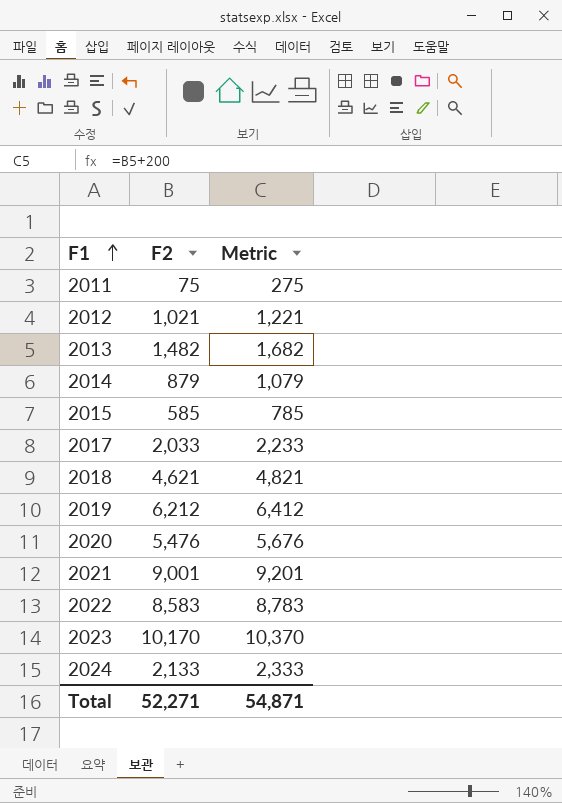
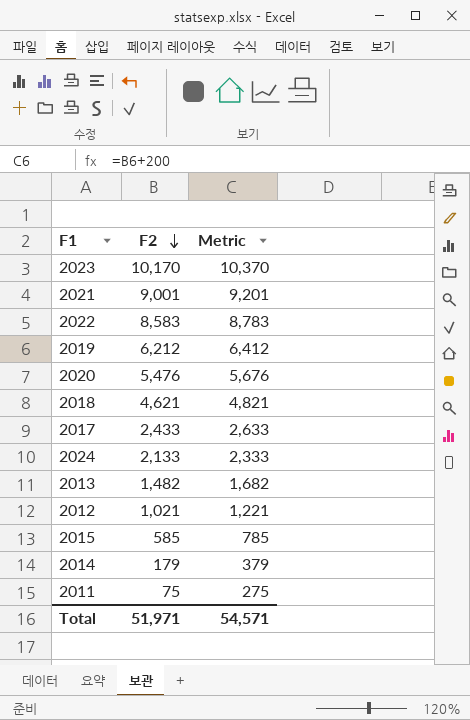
row order: F1 ascending -> F2 descending
2017 | F2: 2,033 -> 2,433
2017 | Metric: 2,233 -> 2,633
2014 | F2: 879 -> 179
2014 | Metric: 1,079 -> 379
Total | F2: 52,271 -> 51,971
Total | Metric: 54,871 -> 54,571

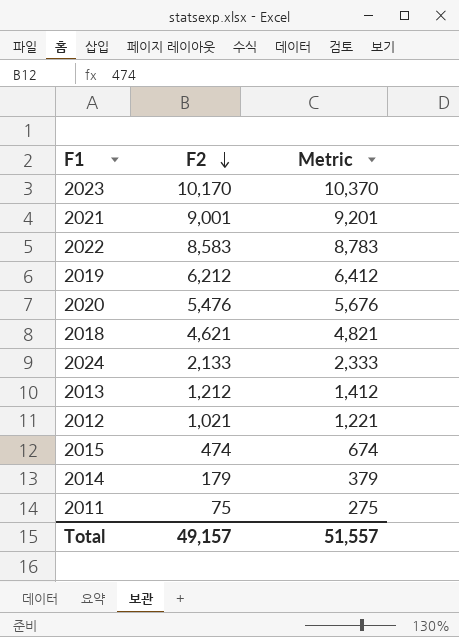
row 2017: 2,433 | 2,633 -> none
2013 | F2: 1,482 -> 1,212
2013 | Metric: 1,682 -> 1,412
2015 | F2: 585 -> 474
2015 | Metric: 785 -> 674
Total | F2: 51,971 -> 49,157
Total | Metric: 54,571 -> 51,557

